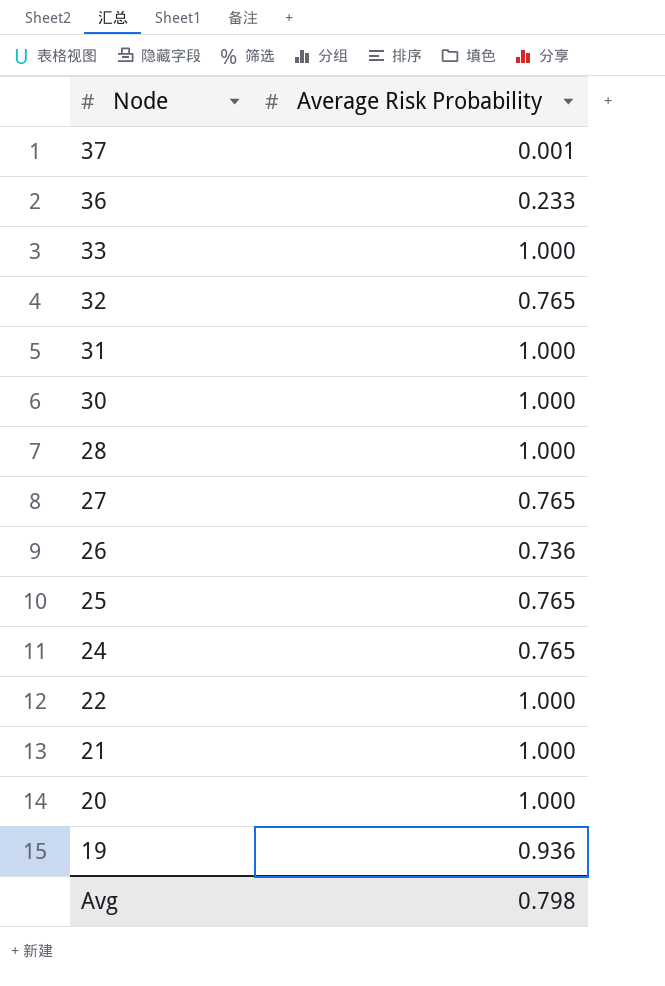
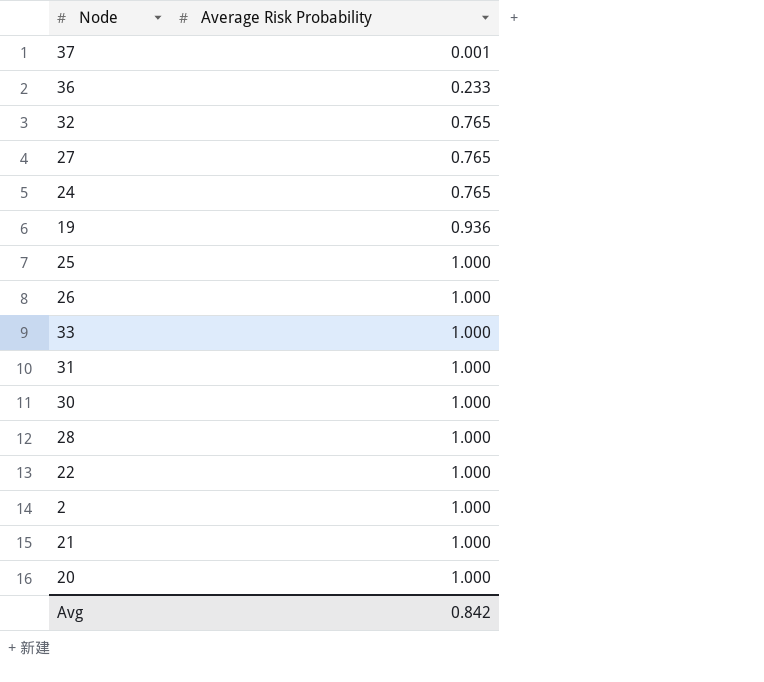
row order: Node descending -> Average Risk Probability ascending
25 | Average Risk Probability: 0.765 -> 1.000
26 | Average Risk Probability: 0.736 -> 1.000
row 2: none -> 1.000
Avg | Average Risk Probability: 0.798 -> 0.842

